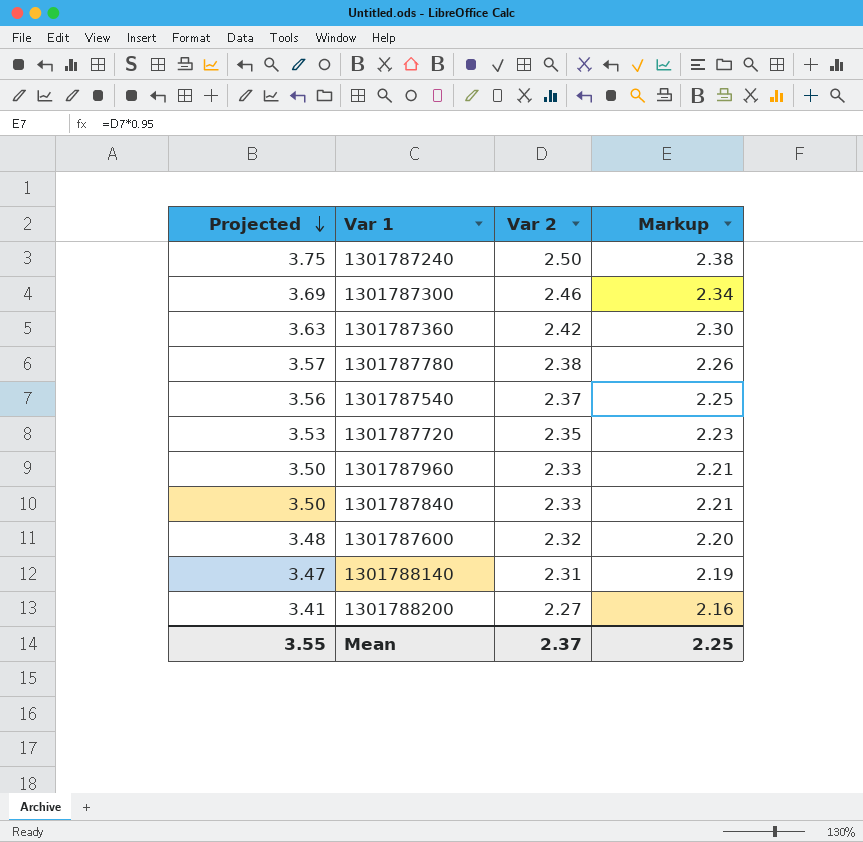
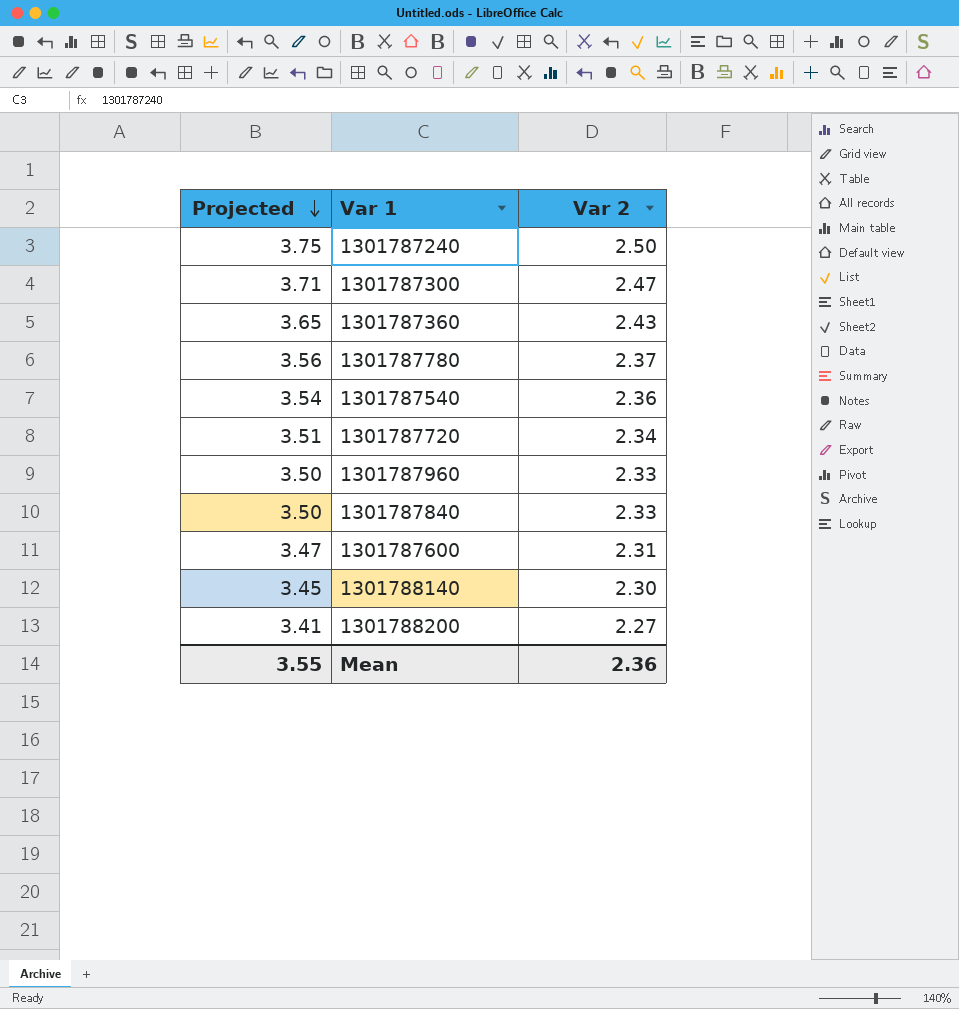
column Markup | formula: [Var 2] * 0.95 -> none
1301787300 | Projected: 3.69 -> 3.71
1301787300 | Var 2: 2.46 -> 2.47
1301787360 | Projected: 3.63 -> 3.65
1301787360 | Var 2: 2.42 -> 2.43
1301787780 | Projected: 3.57 -> 3.56
1301787780 | Var 2: 2.38 -> 2.37
1301787540 | Projected: 3.56 -> 3.54
1301787540 | Var 2: 2.37 -> 2.36
1301787720 | Projected: 3.53 -> 3.51
1301787720 | Var 2: 2.35 -> 2.34
1301787600 | Projected: 3.48 -> 3.47
1301787600 | Var 2: 2.32 -> 2.31
1301788140 | Projected: 3.47 -> 3.45
1301788140 | Var 2: 2.31 -> 2.30
Mean | Var 2: 2.37 -> 2.36

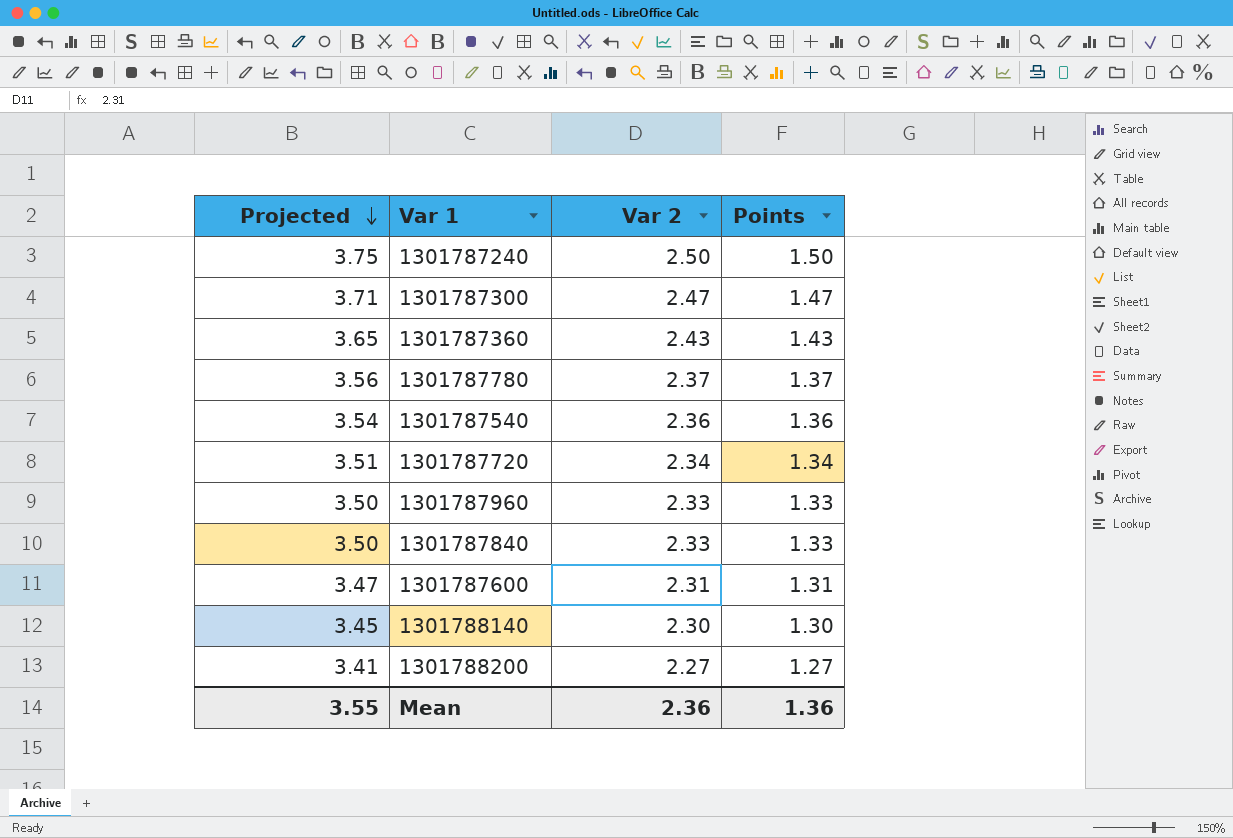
column Points | formula: none -> [Var 2] - 1

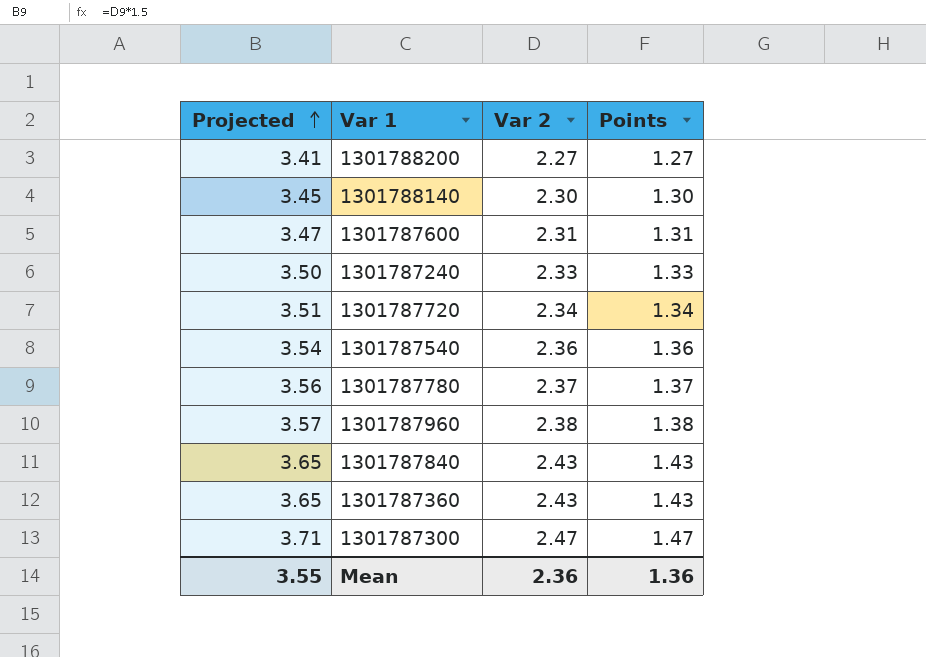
row order: Projected descending -> Projected ascending
1301787240 | Projected: 3.75 -> 3.50
1301787240 | Var 2: 2.50 -> 2.33
1301787240 | Points: 1.50 -> 1.33
1301787960 | Projected: 3.50 -> 3.57
1301787960 | Var 2: 2.33 -> 2.38
1301787960 | Points: 1.33 -> 1.38
1301787840 | Projected: 3.50 -> 3.65
1301787840 | Var 2: 2.33 -> 2.43
1301787840 | Points: 1.33 -> 1.43

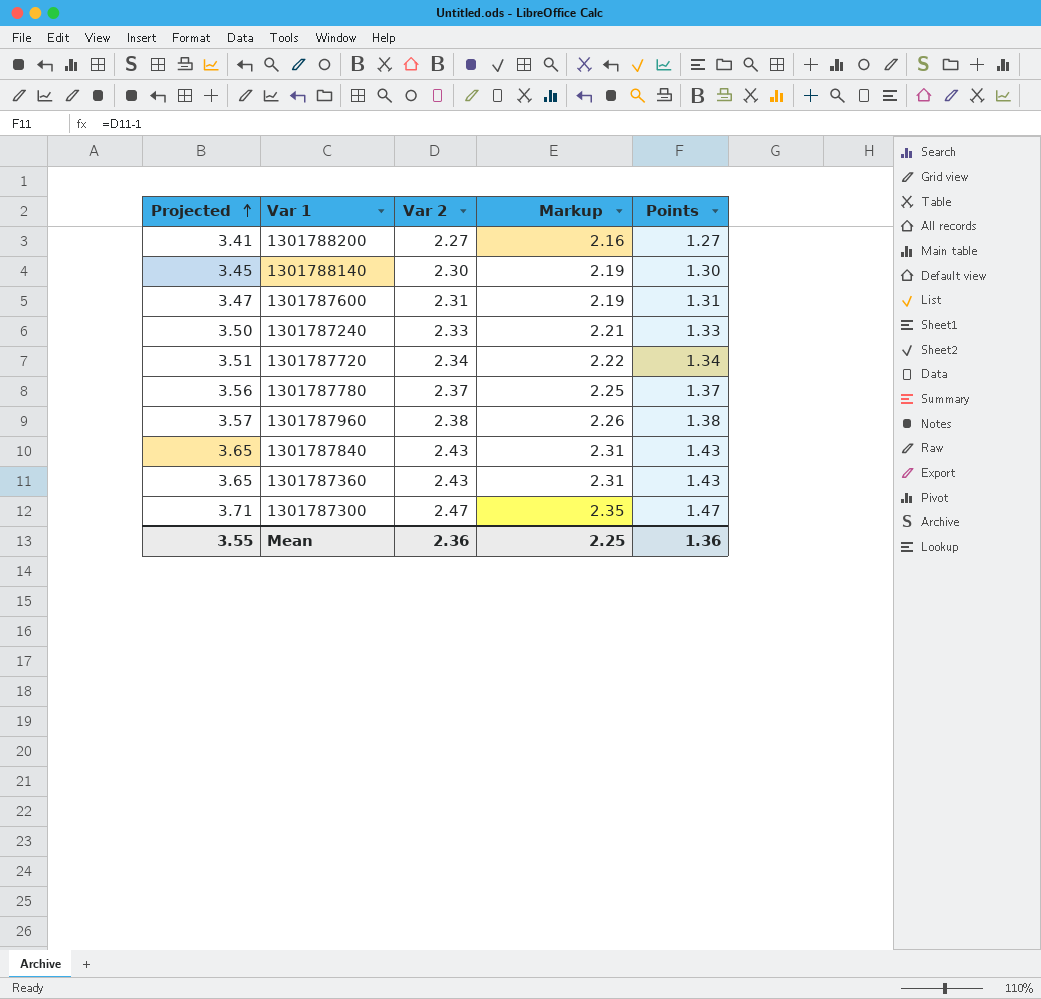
column Markup | formula: none -> [Var 2] * 0.95
row 1301787540: 3.54 | 2.36 | 1.36 -> none

